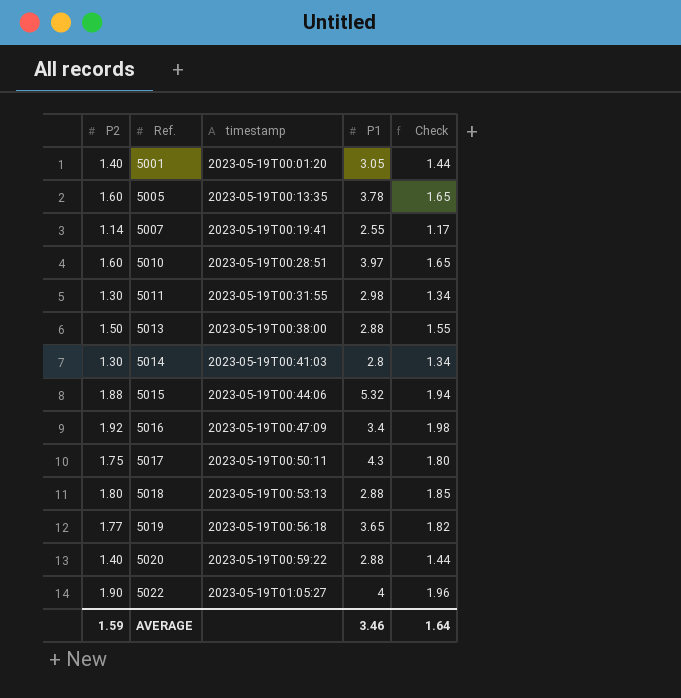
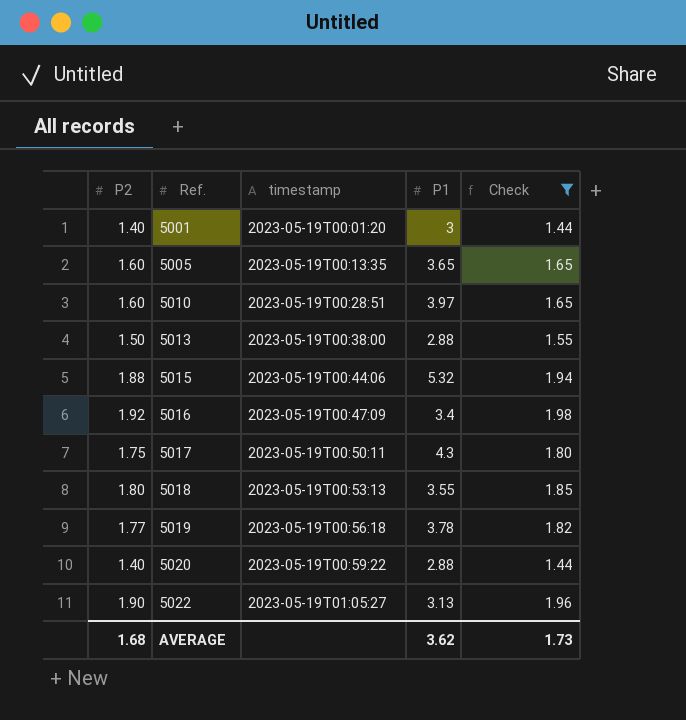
filter: none -> Check >= 1.44
5001 | P1: 3.05 -> 3
5005 | P1: 3.78 -> 3.65
5018 | P1: 2.88 -> 3.55
5019 | P1: 3.65 -> 3.78
5022 | P1: 4 -> 3.13
AVERAGE | P2: 1.59 -> 1.68
AVERAGE | P1: 3.46 -> 3.62
AVERAGE | Check: 1.64 -> 1.73

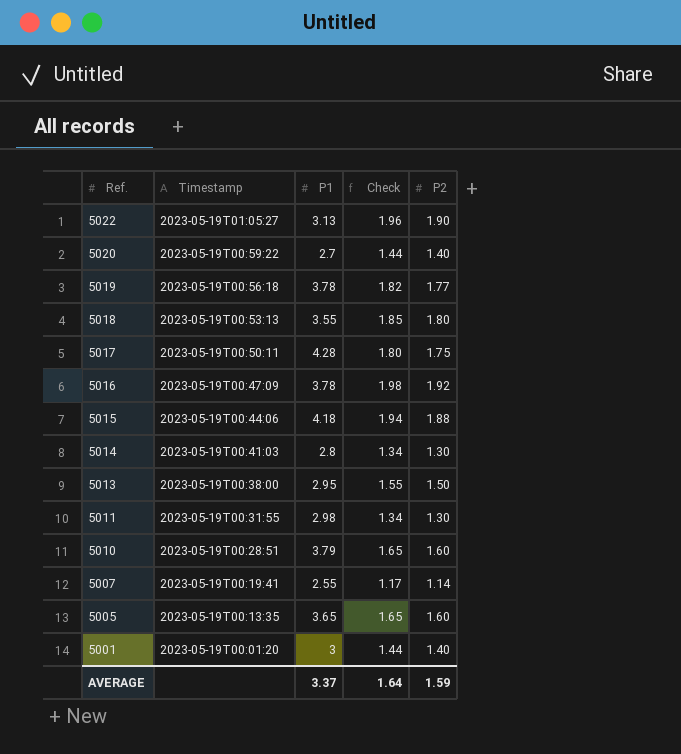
filter: Check >= 1.44 -> none
row order: Ref. ascending -> Ref. descending
column name: timestamp -> Timestamp
column P2 | position: 1 -> 5
5020 | P1: 2.88 -> 2.7
5017 | P1: 4.3 -> 4.28
5016 | P1: 3.4 -> 3.78
5015 | P1: 5.32 -> 4.18
5013 | P1: 2.88 -> 2.95
5010 | P1: 3.97 -> 3.79
AVERAGE | P1: 3.62 -> 3.37
AVERAGE | Check: 1.73 -> 1.64
AVERAGE | P2: 1.68 -> 1.59

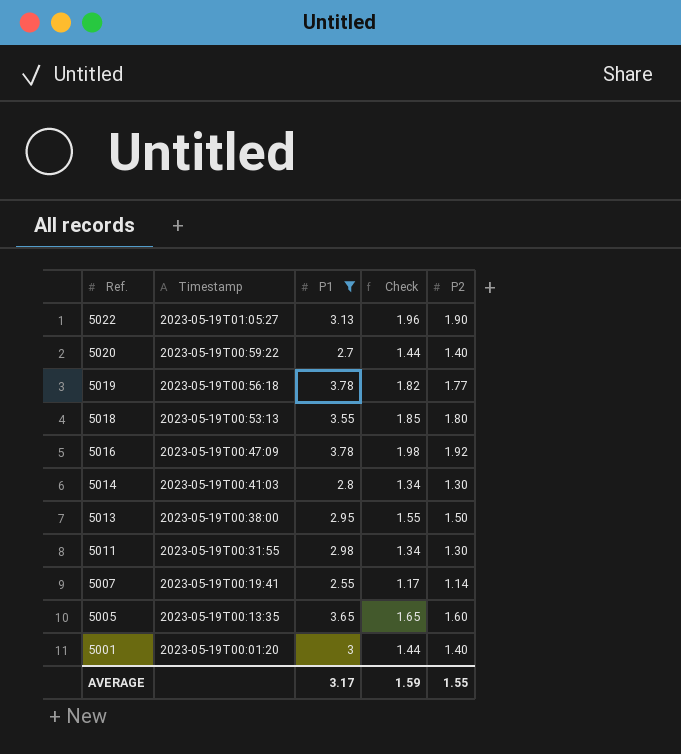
filter: none -> P1 <= 3.78
AVERAGE | P1: 3.37 -> 3.17
AVERAGE | Check: 1.64 -> 1.59
AVERAGE | P2: 1.59 -> 1.55

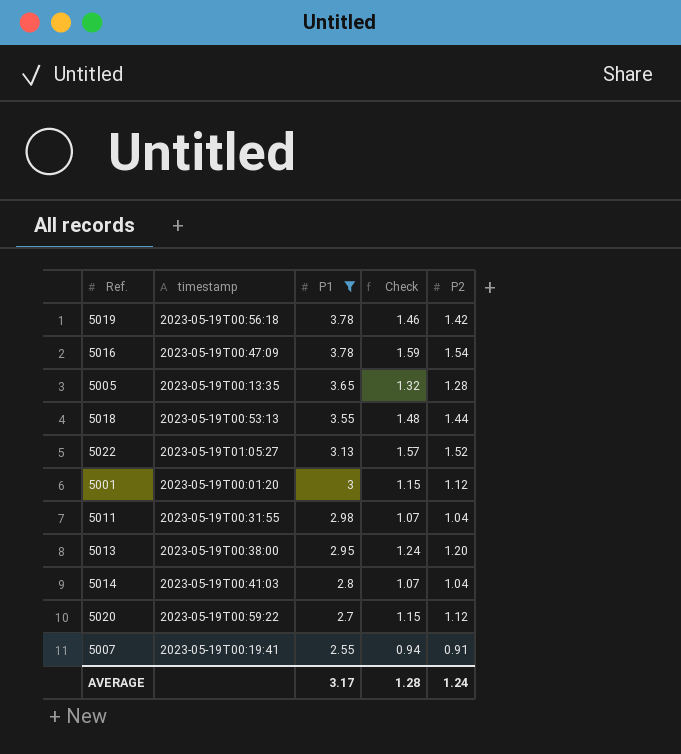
row order: Ref. descending -> P1 descending
column name: Timestamp -> timestamp
5019 | Check: 1.82 -> 1.46
5019 | P2: 1.77 -> 1.42
5016 | Check: 1.98 -> 1.59
5016 | P2: 1.92 -> 1.54
5005 | Check: 1.65 -> 1.32
5005 | P2: 1.60 -> 1.28
5018 | Check: 1.85 -> 1.48
5018 | P2: 1.80 -> 1.44
5022 | Check: 1.96 -> 1.57
5022 | P2: 1.90 -> 1.52
5001 | Check: 1.44 -> 1.15
5001 | P2: 1.40 -> 1.12
5011 | Check: 1.34 -> 1.07
5011 | P2: 1.30 -> 1.04
5013 | Check: 1.55 -> 1.24
5013 | P2: 1.50 -> 1.20
5014 | Check: 1.34 -> 1.07
5014 | P2: 1.30 -> 1.04
5020 | Check: 1.44 -> 1.15
5020 | P2: 1.40 -> 1.12
5007 | Check: 1.17 -> 0.94
5007 | P2: 1.14 -> 0.91
AVERAGE | Check: 1.59 -> 1.28
AVERAGE | P2: 1.55 -> 1.24

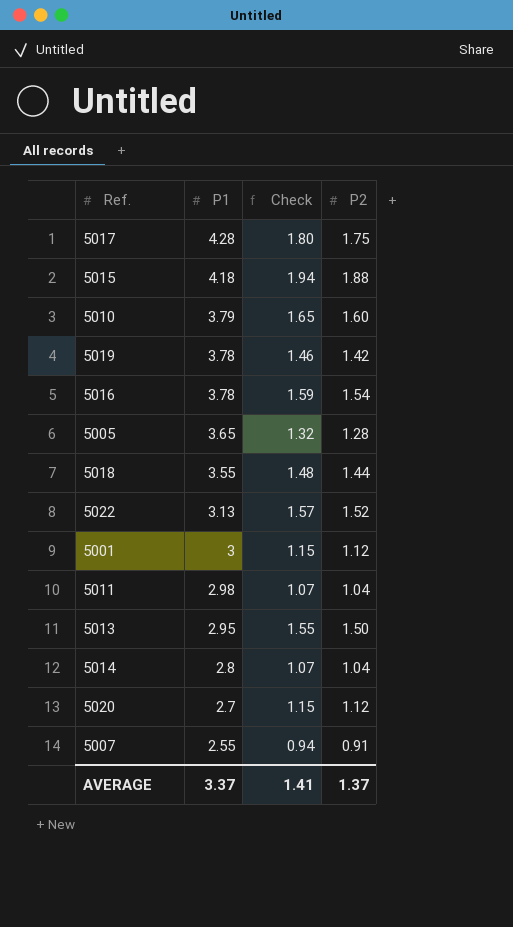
filter: P1 <= 3.78 -> none
column timestamp | position: 2 -> none
5013 | Check: 1.24 -> 1.55
5013 | P2: 1.20 -> 1.50
AVERAGE | P1: 3.17 -> 3.37
AVERAGE | Check: 1.28 -> 1.41
AVERAGE | P2: 1.24 -> 1.37

